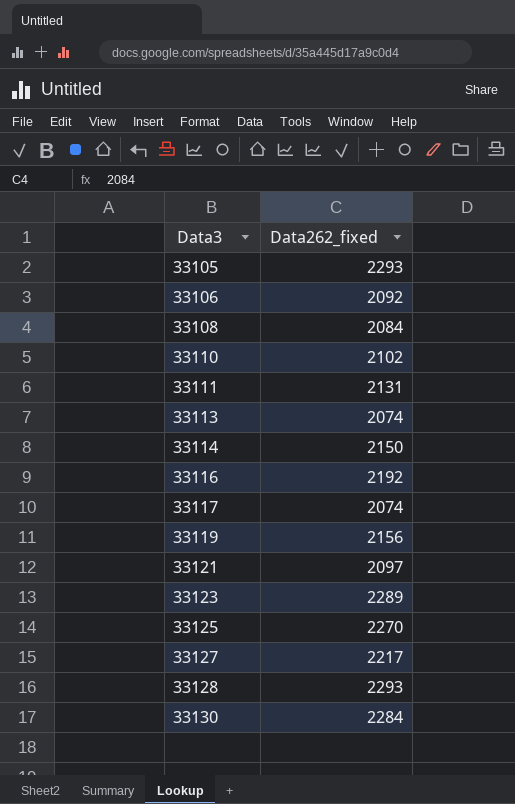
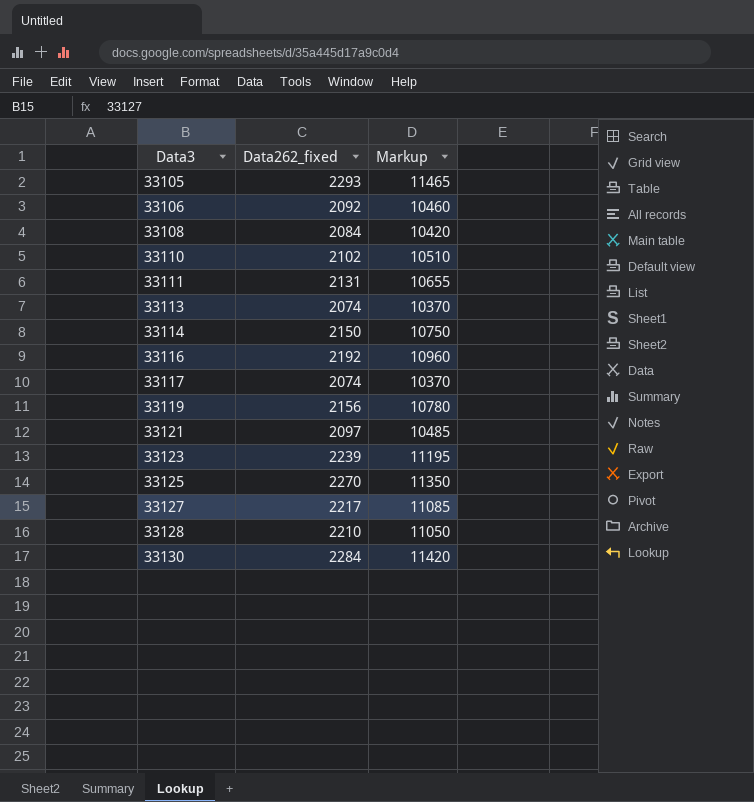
column Markup | formula: none -> [Data262_fixed] * 5
33123 | Data262_fixed: 2289 -> 2239
33128 | Data262_fixed: 2293 -> 2210

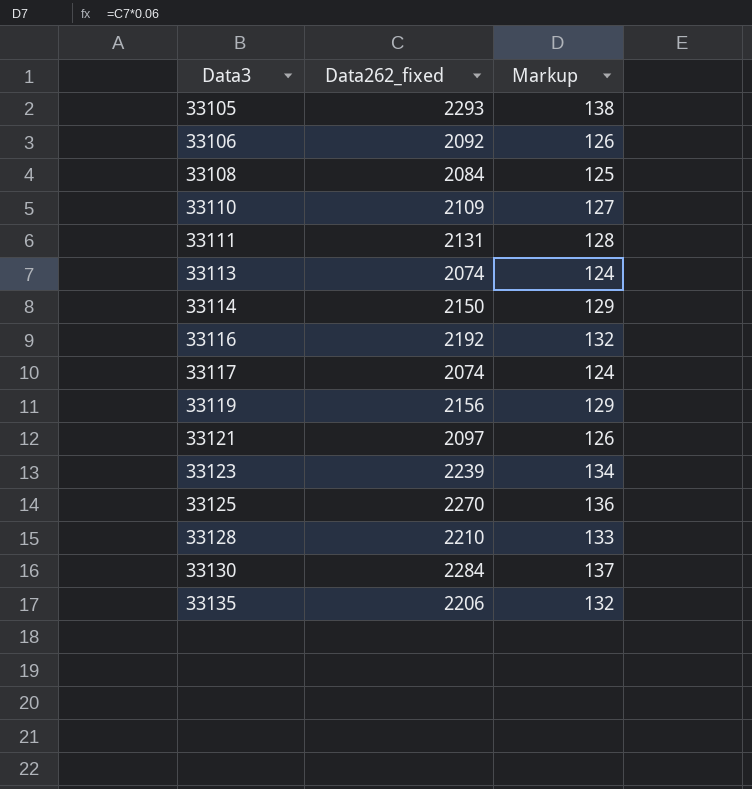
column Markup | formula: [Data262_fixed] * 5 -> [Data262_fixed] * 0.06
row 33127: 2217 | 11085 -> none
33110 | Data262_fixed: 2102 -> 2109
row 33135: none -> 2206 | 132

